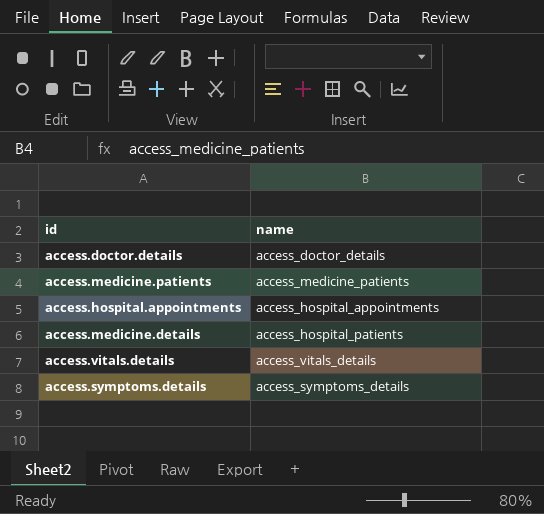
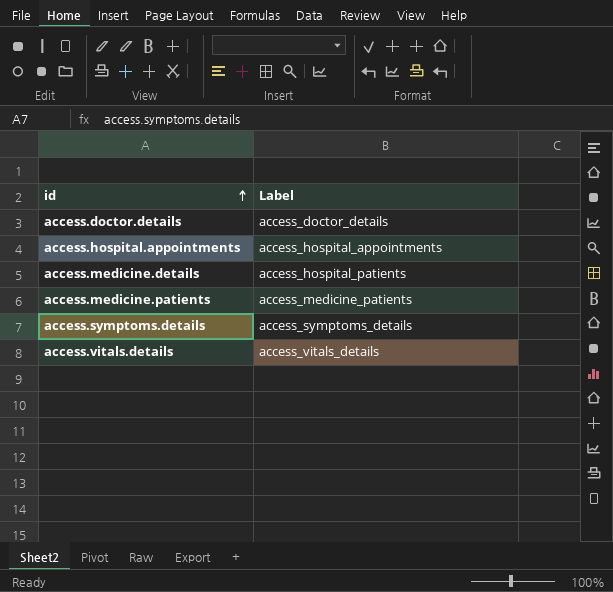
row order: none -> id ascending
column name: name -> Label

